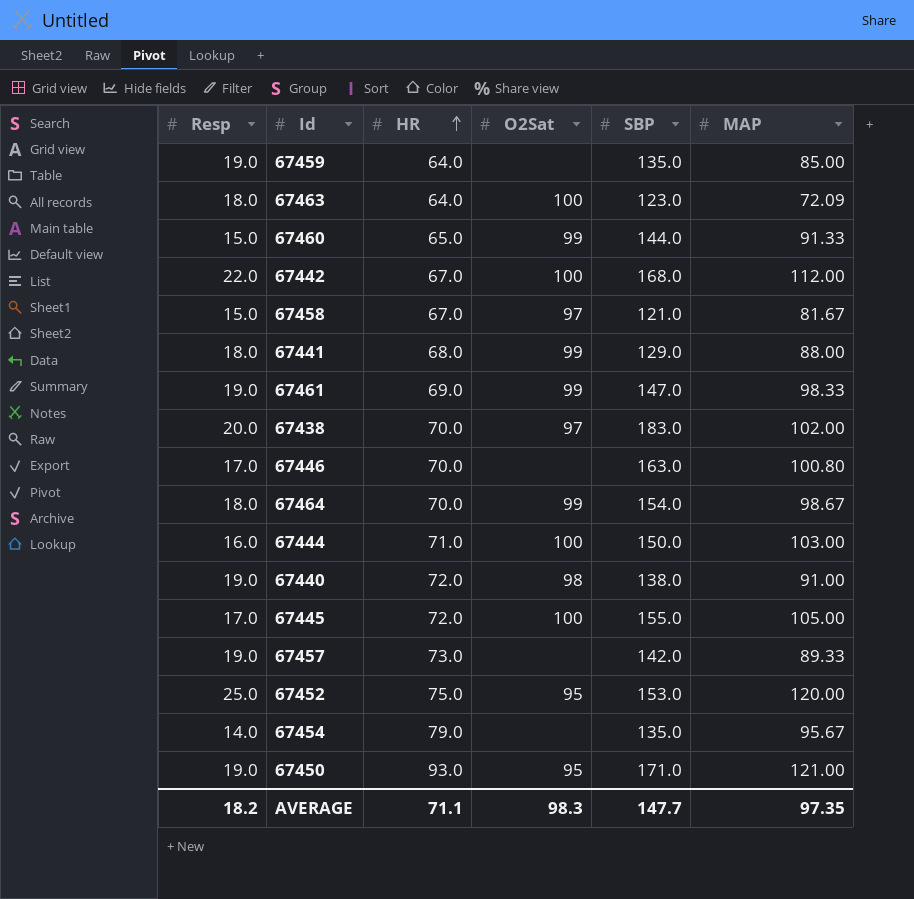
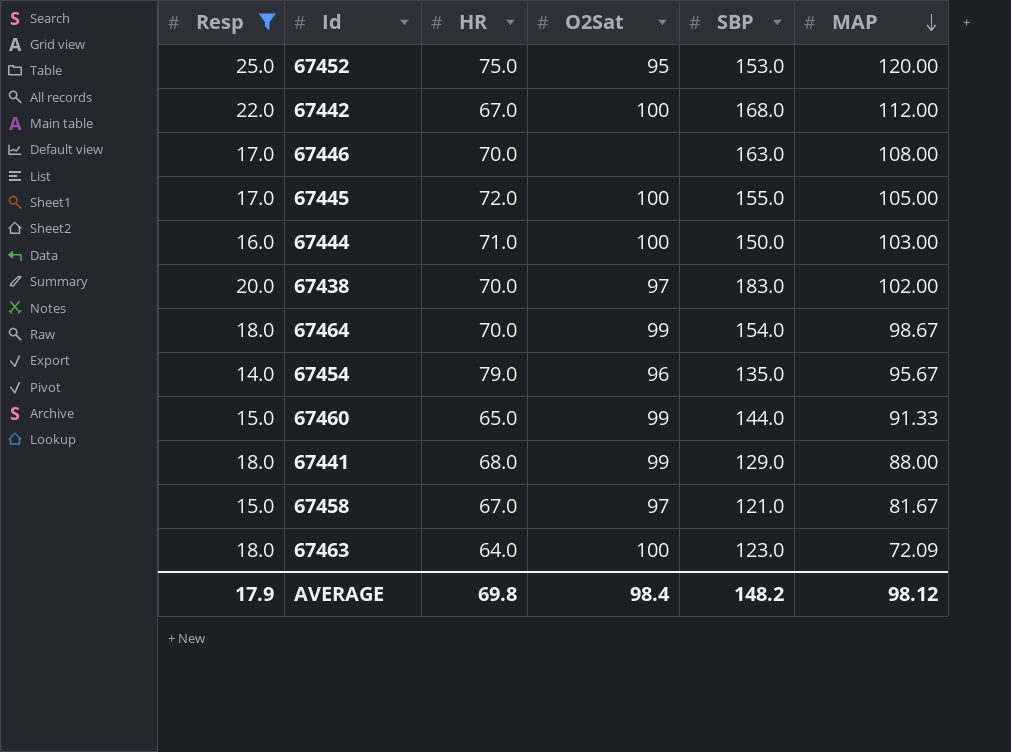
filter: none -> Resp != 19.0
row order: HR ascending -> MAP descending
67446 | MAP: 100.80 -> 108.00
67454 | O2Sat: none -> 96
AVERAGE | Resp: 18.2 -> 17.9
AVERAGE | HR: 71.1 -> 69.8
AVERAGE | O2Sat: 98.3 -> 98.4
AVERAGE | SBP: 147.7 -> 148.2
AVERAGE | MAP: 97.35 -> 98.12

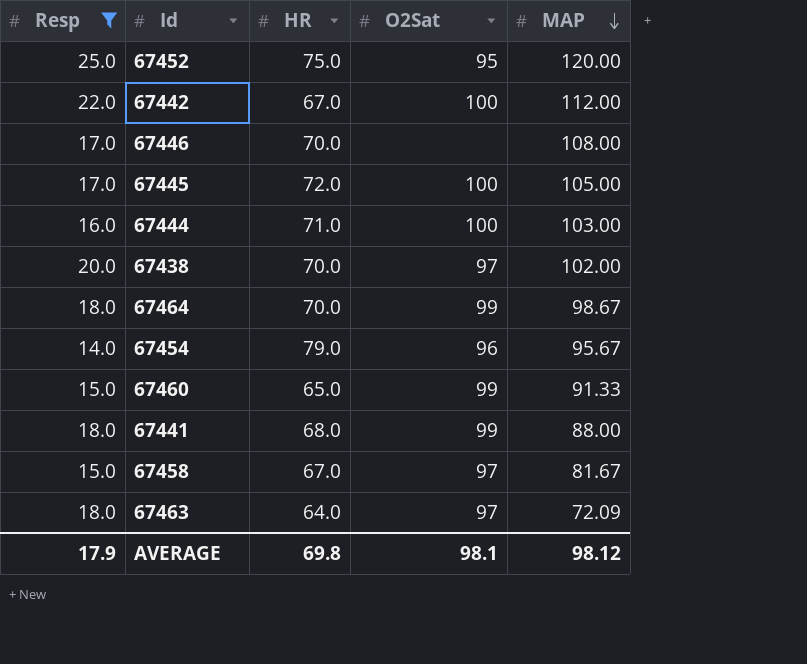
column SBP | position: 5 -> none
67463 | O2Sat: 100 -> 97
AVERAGE | O2Sat: 98.4 -> 98.1

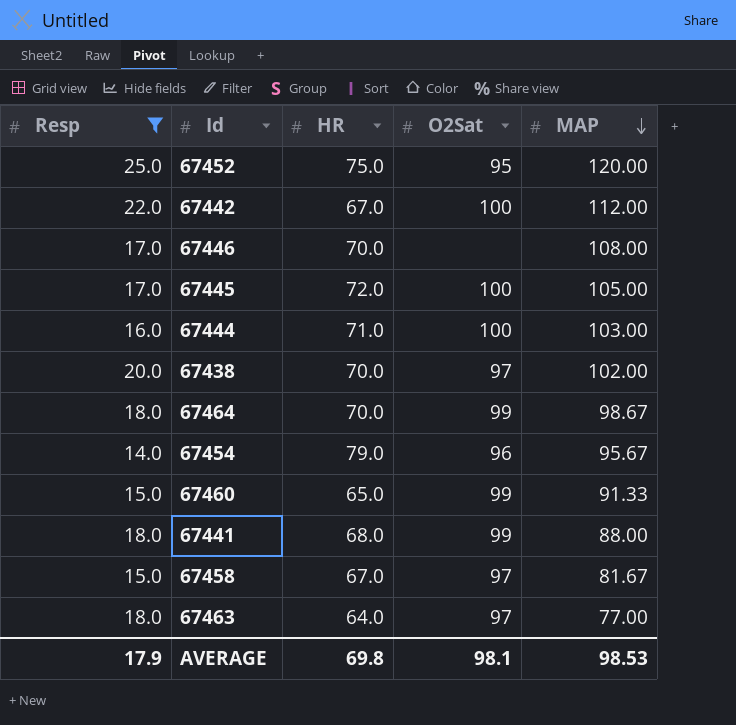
67463 | MAP: 72.09 -> 77.00
AVERAGE | MAP: 98.12 -> 98.53

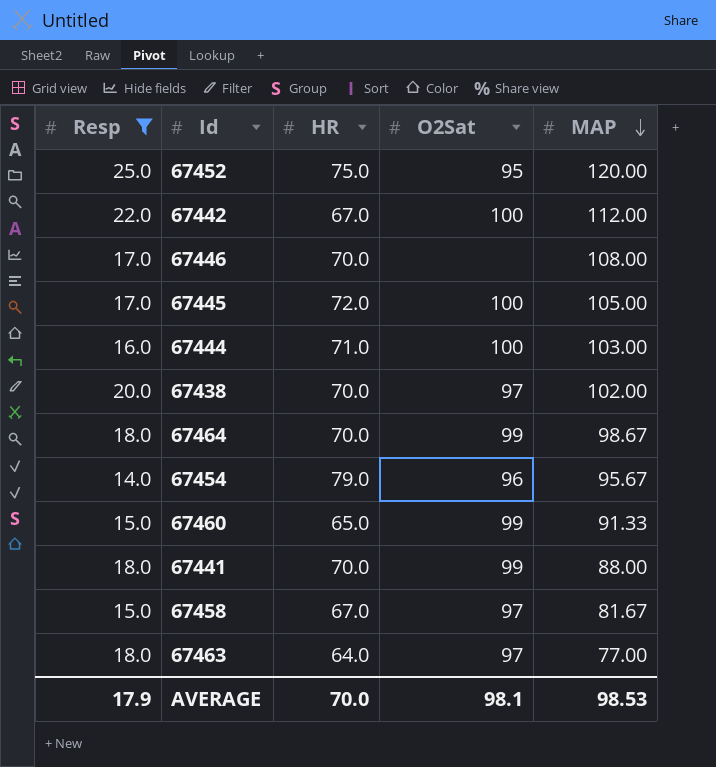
67441 | HR: 68.0 -> 70.0
AVERAGE | HR: 69.8 -> 70.0

